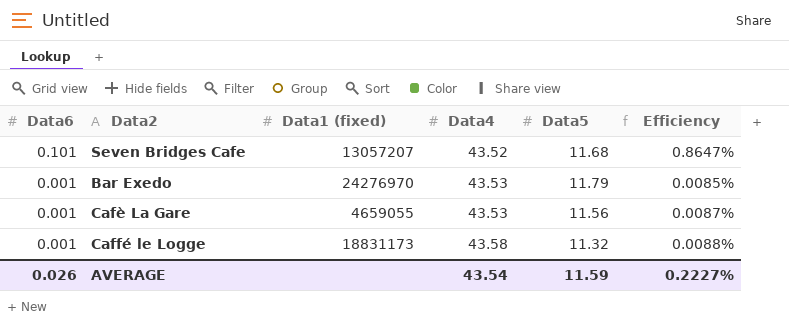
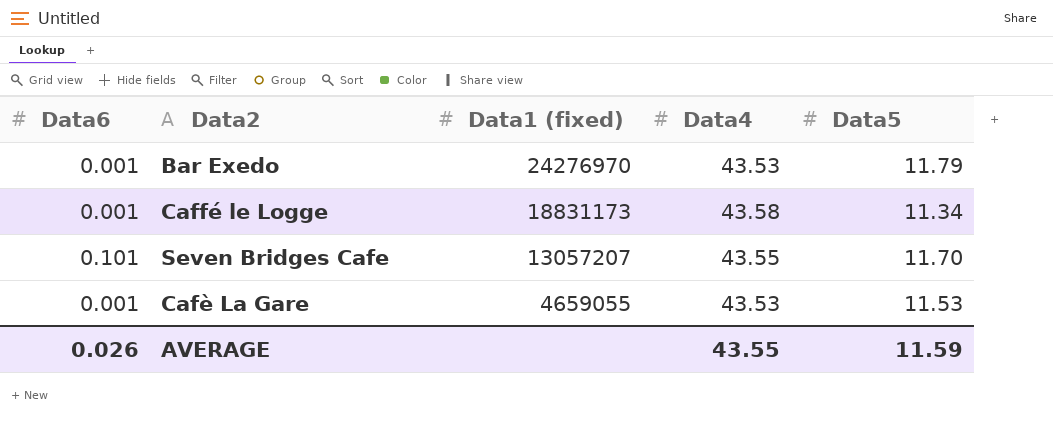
row order: Data6 descending -> Data1 (fixed) descending
column Efficiency | formula: [Data6] / [Data5] -> none
Caffé le Logge | Data5: 11.32 -> 11.34
Seven Bridges Cafe | Data4: 43.52 -> 43.55
Seven Bridges Cafe | Data5: 11.68 -> 11.70
Cafè La Gare | Data5: 11.56 -> 11.53
AVERAGE | Data4: 43.54 -> 43.55

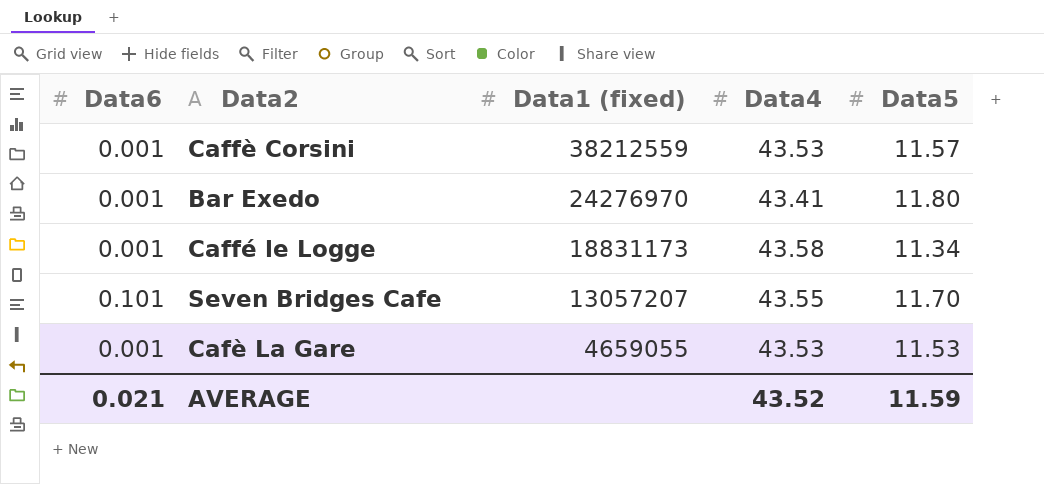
row Caffè Corsini: none -> 0.001 | 38212559 | 43.53 | 11.57
Bar Exedo | Data4: 43.53 -> 43.41
Bar Exedo | Data5: 11.79 -> 11.80
AVERAGE | Data6: 0.026 -> 0.021
AVERAGE | Data4: 43.55 -> 43.52

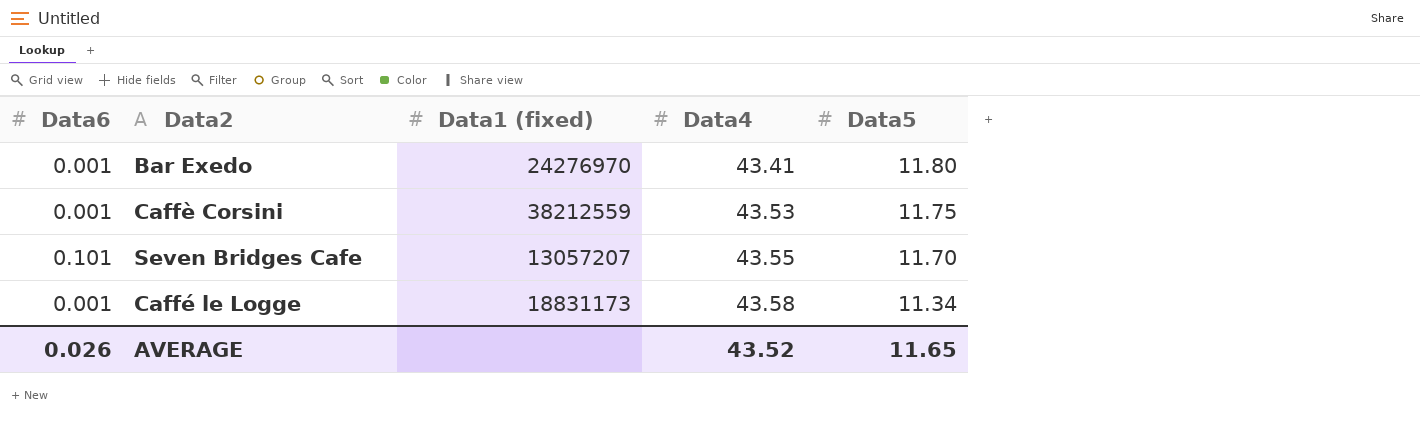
row order: Data1 (fixed) descending -> Data4 ascending
row Cafè La Gare: 0.001 | 4659055 | 43.53 | 11.53 -> none
Caffè Corsini | Data5: 11.57 -> 11.75
AVERAGE | Data6: 0.021 -> 0.026
AVERAGE | Data5: 11.59 -> 11.65

